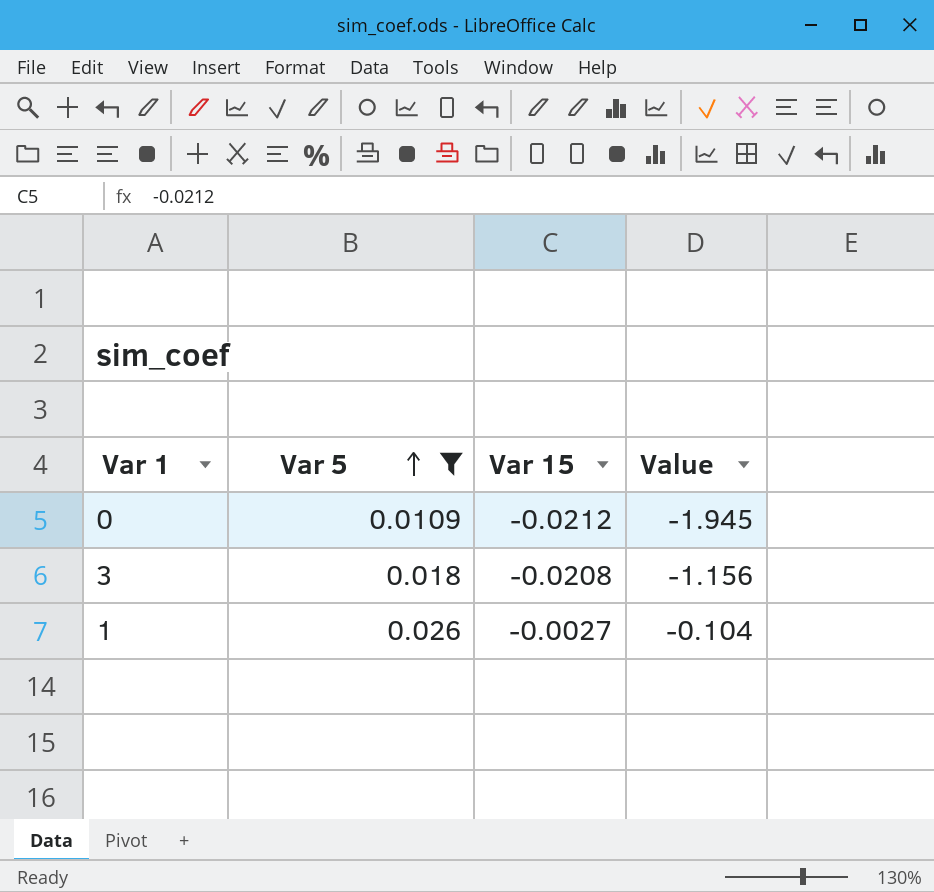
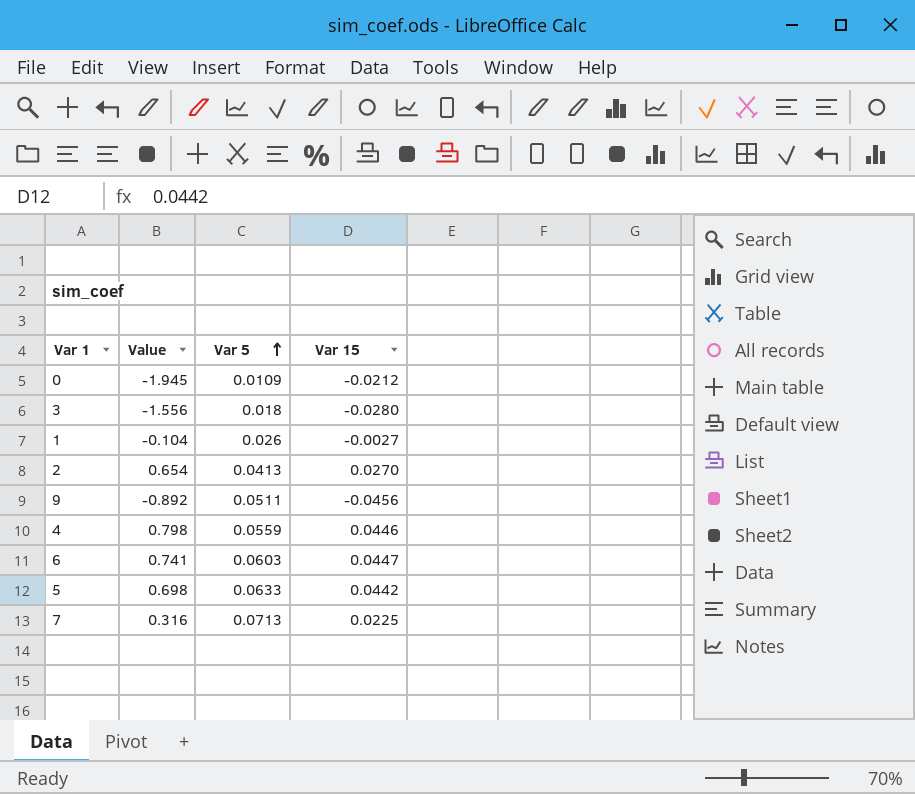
filter: Var 5 <= 0.026 -> none
column Value | position: 4 -> 2
3 | Value: -1.156 -> -1.556
3 | Var 15: -0.0208 -> -0.0280

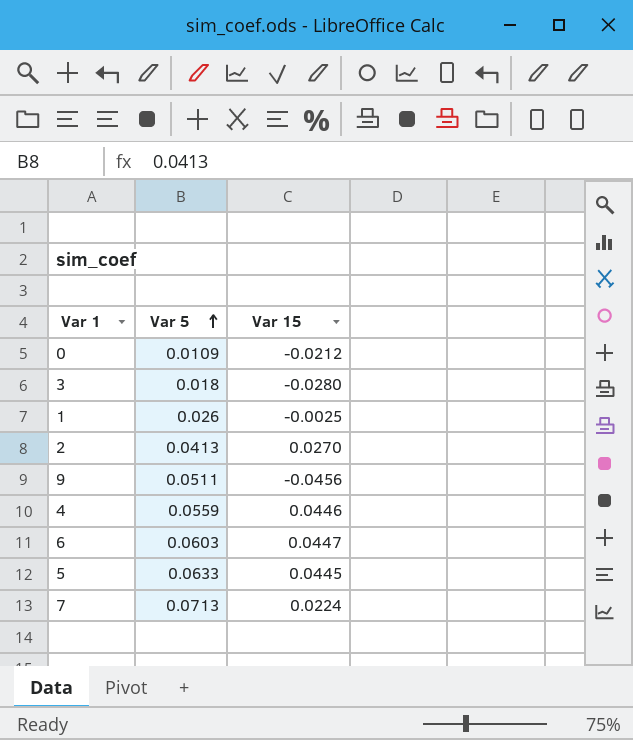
column Value | formula: [Var 15] / [Var 5] -> none
1 | Var 15: -0.0027 -> -0.0025
5 | Var 15: 0.0442 -> 0.0445
7 | Var 15: 0.0225 -> 0.0224

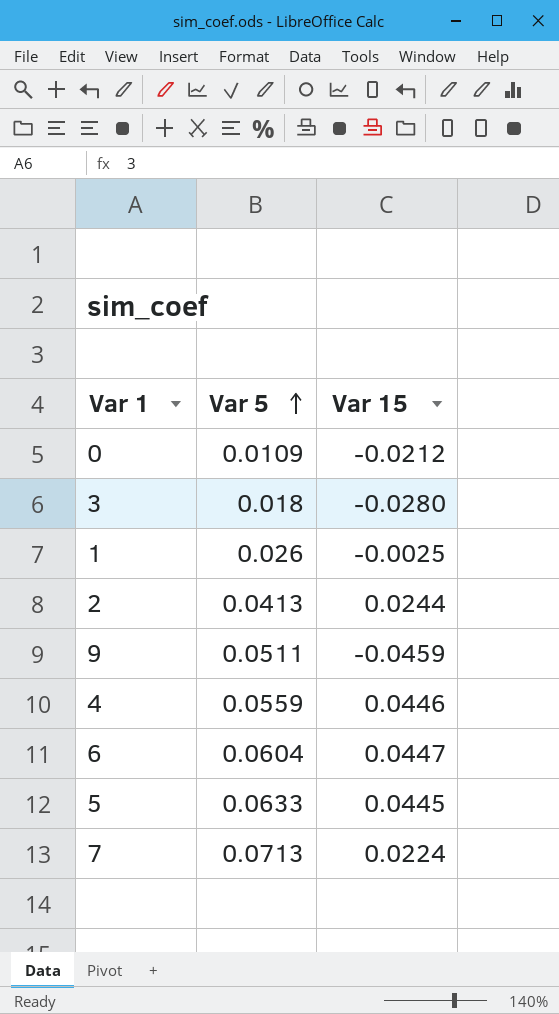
2 | Var 15: 0.0270 -> 0.0244
9 | Var 15: -0.0456 -> -0.0459
6 | Var 5: 0.0603 -> 0.0604

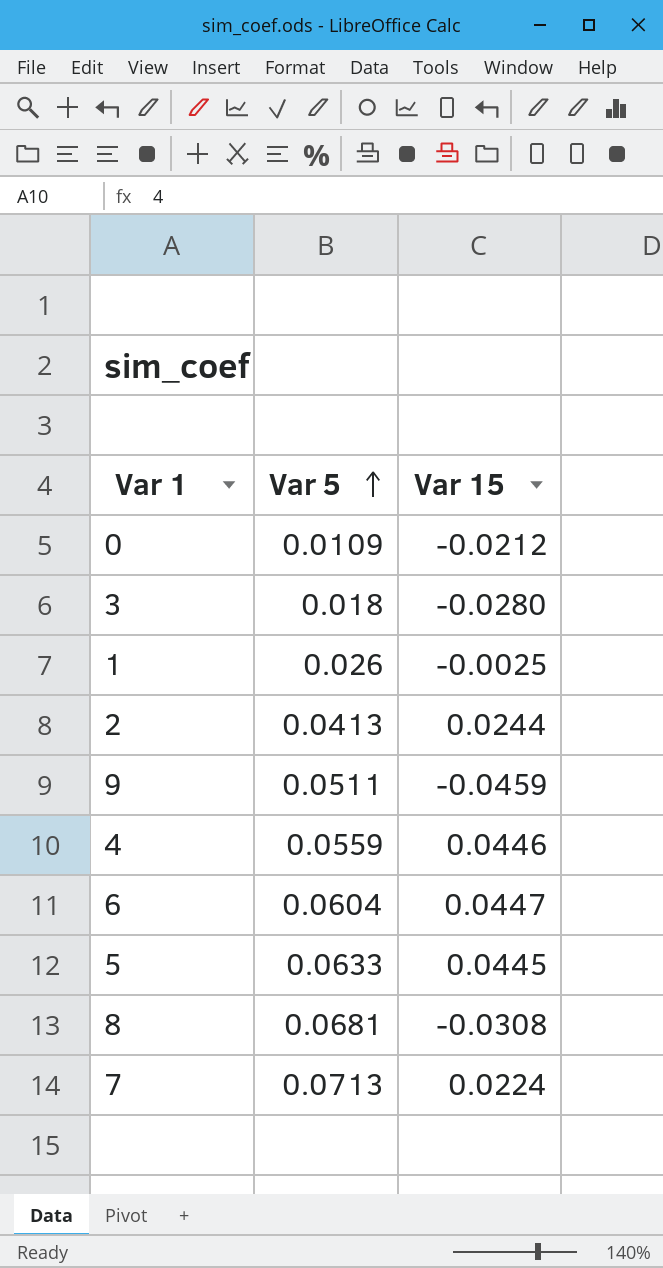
row 8: none -> 0.0681 | -0.0308

